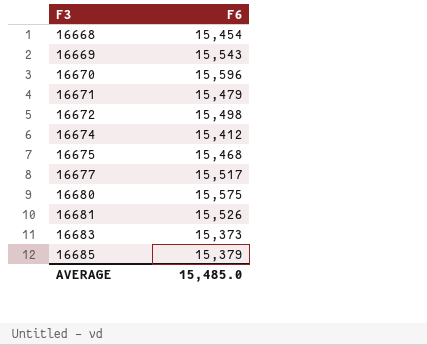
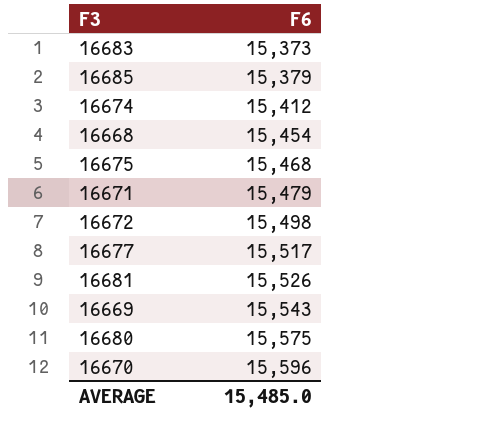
row order: F3 ascending -> F6 ascending

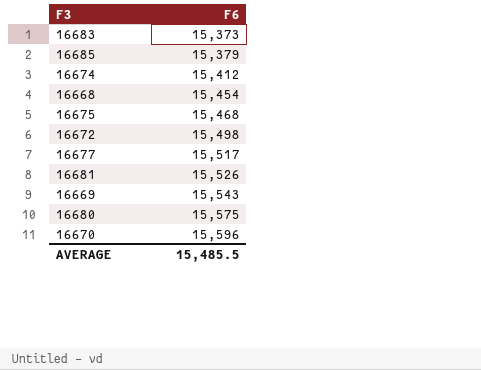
row 16671: 15,479 -> none
AVERAGE | F6: 15,485.0 -> 15,485.5

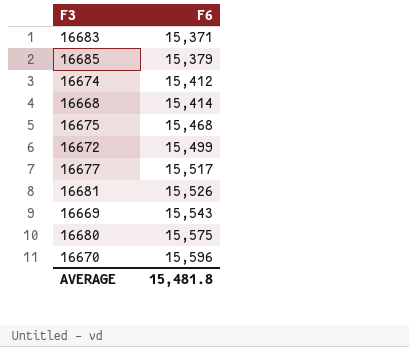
16683 | F6: 15,373 -> 15,371
16668 | F6: 15,454 -> 15,414
16672 | F6: 15,498 -> 15,499
AVERAGE | F6: 15,485.5 -> 15,481.8

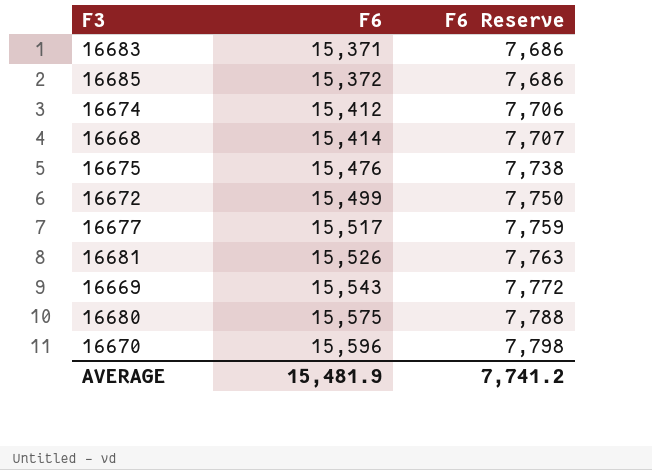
column F6 Reserve | formula: none -> [F6] * 0.5
16685 | F6: 15,379 -> 15,372
16675 | F6: 15,468 -> 15,476
AVERAGE | F6: 15,481.8 -> 15,481.9

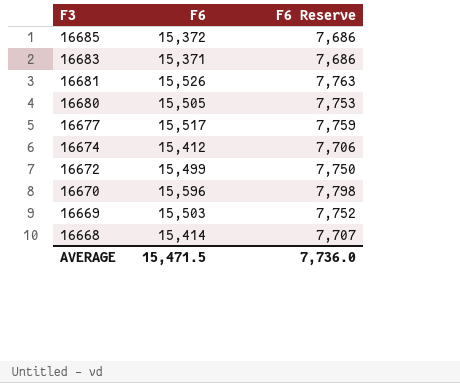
row order: F6 ascending -> F3 descending
row 16675: 15,476 | 7,738 -> none
16680 | F6: 15,575 -> 15,505
16680 | F6 Reserve: 7,788 -> 7,753
16669 | F6: 15,543 -> 15,503
16669 | F6 Reserve: 7,772 -> 7,752
AVERAGE | F6: 15,481.9 -> 15,471.5
AVERAGE | F6 Reserve: 7,741.2 -> 7,736.0

